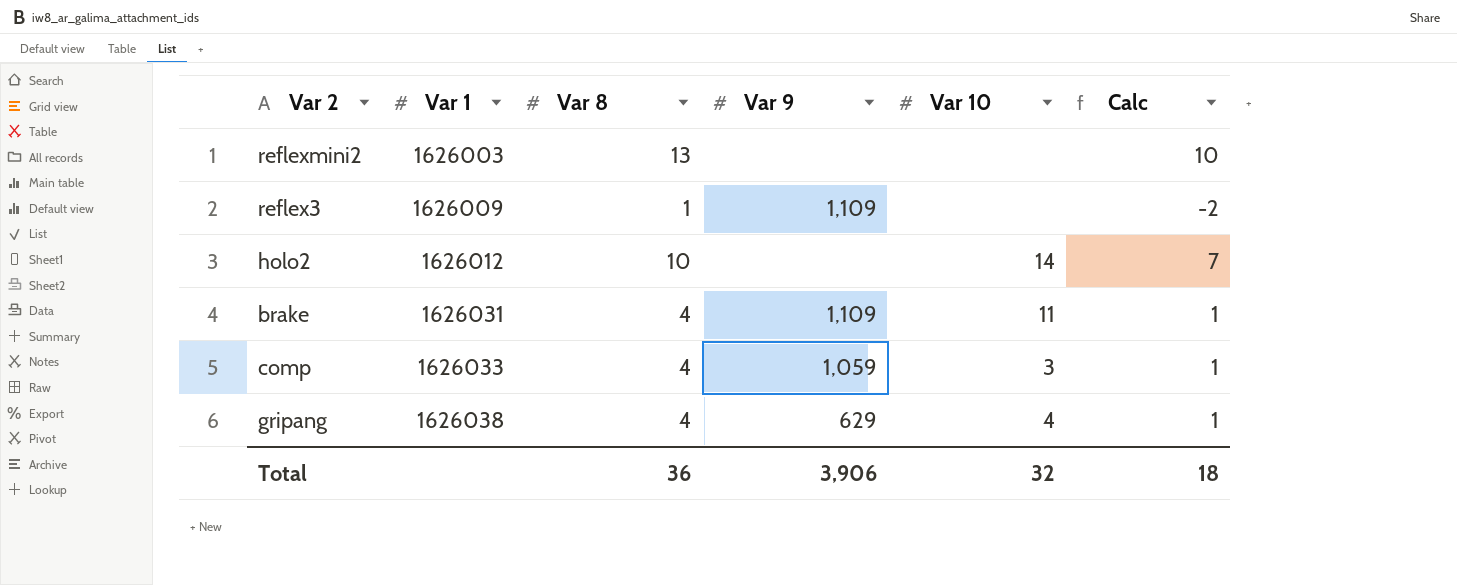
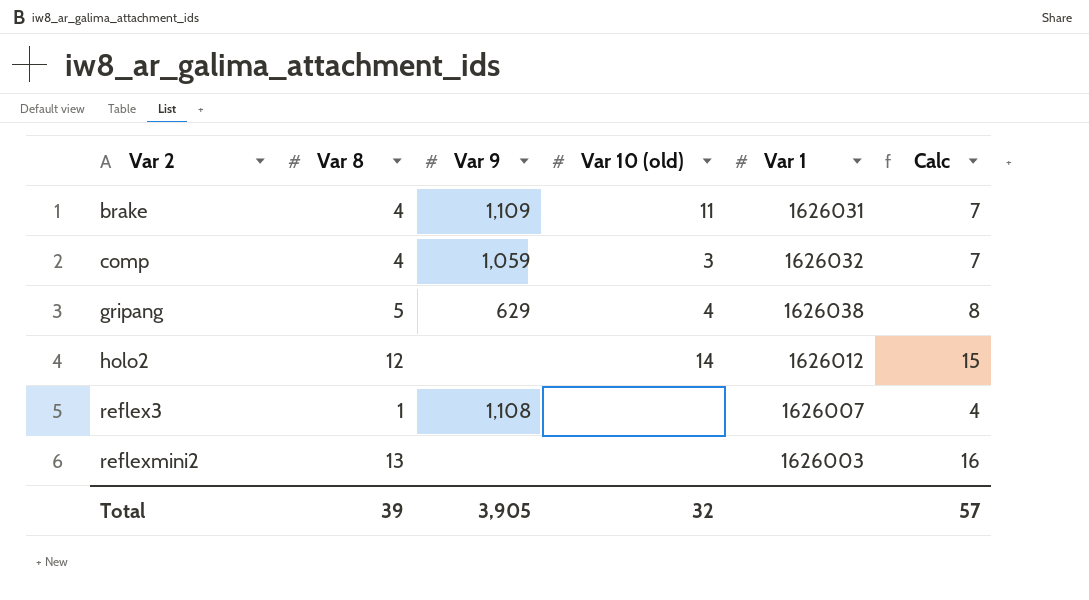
row order: Var 1 ascending -> Var 2 ascending
column name: Var 10 -> Var 10 (old)
column Var 1 | position: 2 -> 5
column Calc | formula: [Var 8] - 3 -> [Var 8] + 3
comp | Var 1: 1626033 -> 1626032
gripang | Var 8: 4 -> 5
holo2 | Var 8: 10 -> 12
reflex3 | Var 9: 1,109 -> 1,108
reflex3 | Var 1: 1626009 -> 1626007
Total | Var 8: 36 -> 39
Total | Var 9: 3,906 -> 3,905
Total | Calc: 18 -> 57

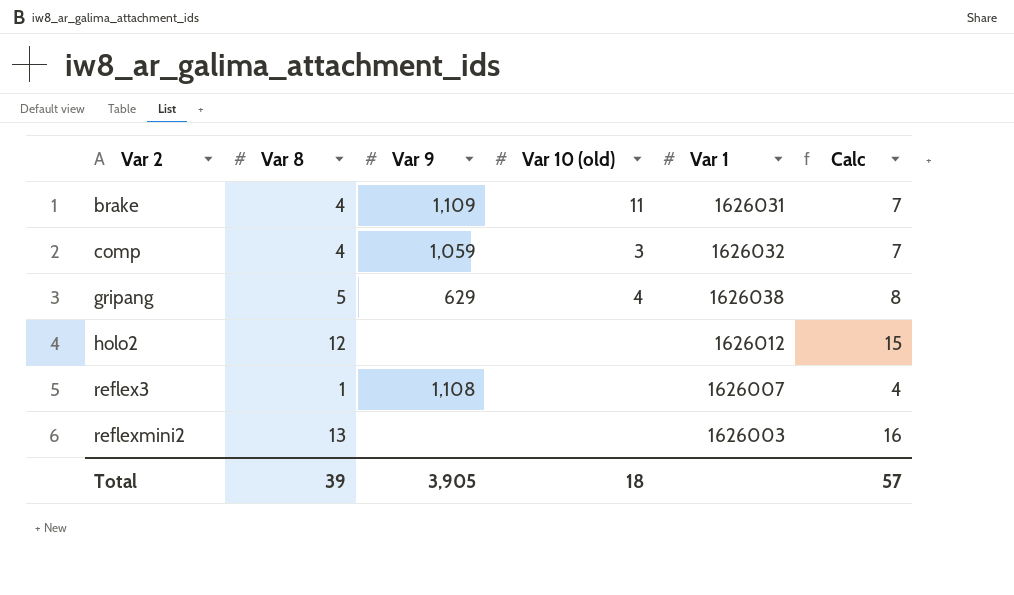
holo2 | Var 10 (old): 14 -> none
Total | Var 10 (old): 32 -> 18

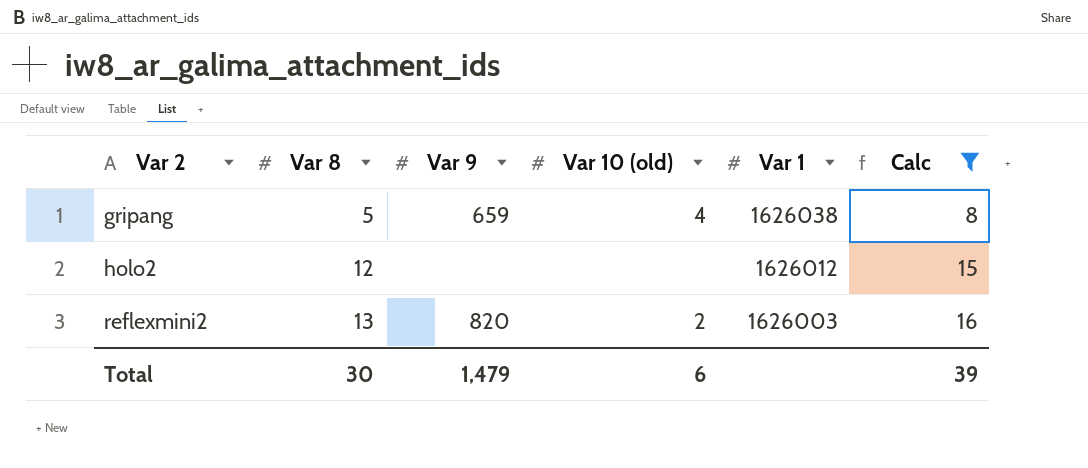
filter: none -> Calc >= 8
gripang | Var 9: 629 -> 659
reflexmini2 | Var 9: none -> 820
reflexmini2 | Var 10 (old): none -> 2
Total | Var 8: 39 -> 30
Total | Var 9: 3,905 -> 1,479
Total | Var 10 (old): 18 -> 6
Total | Calc: 57 -> 39

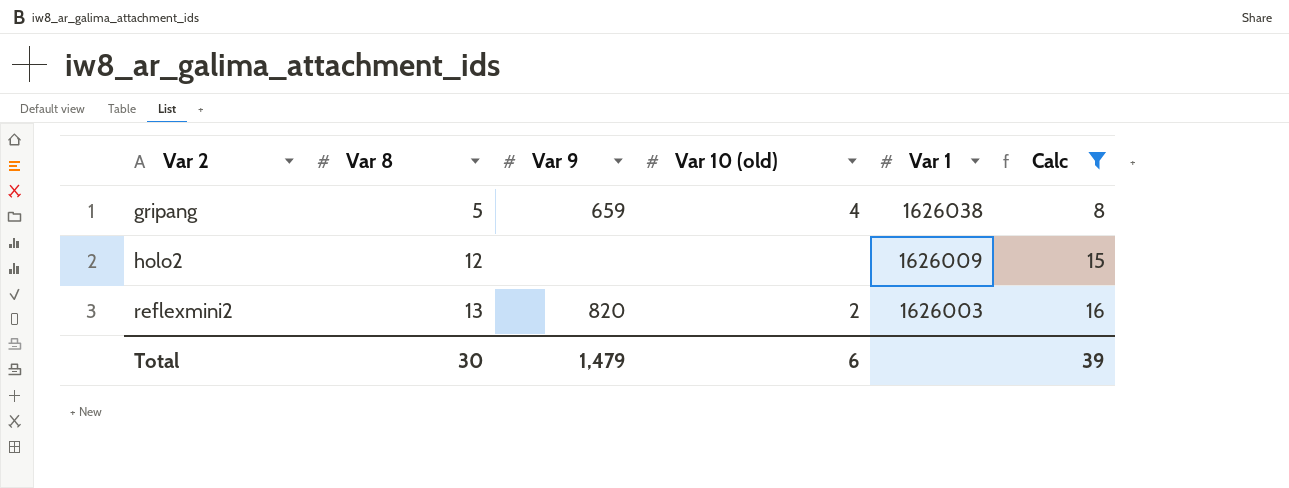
holo2 | Var 1: 1626012 -> 1626009

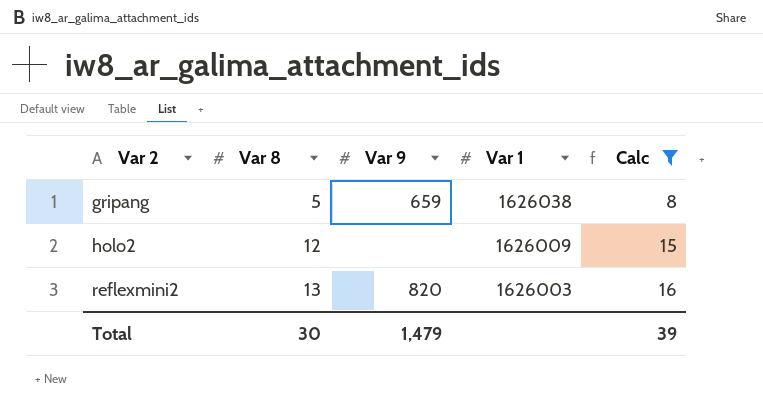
column Var 10 (old) | position: 4 -> none

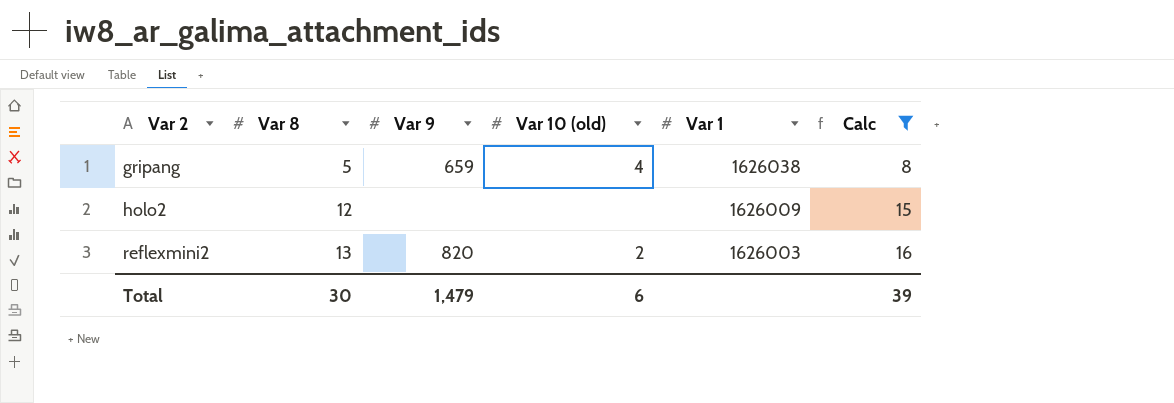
column Var 10 (old) | position: none -> 4

